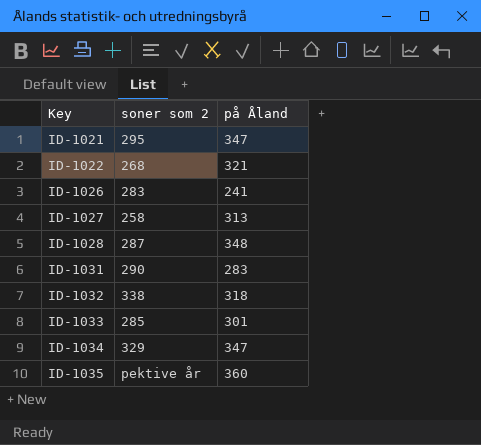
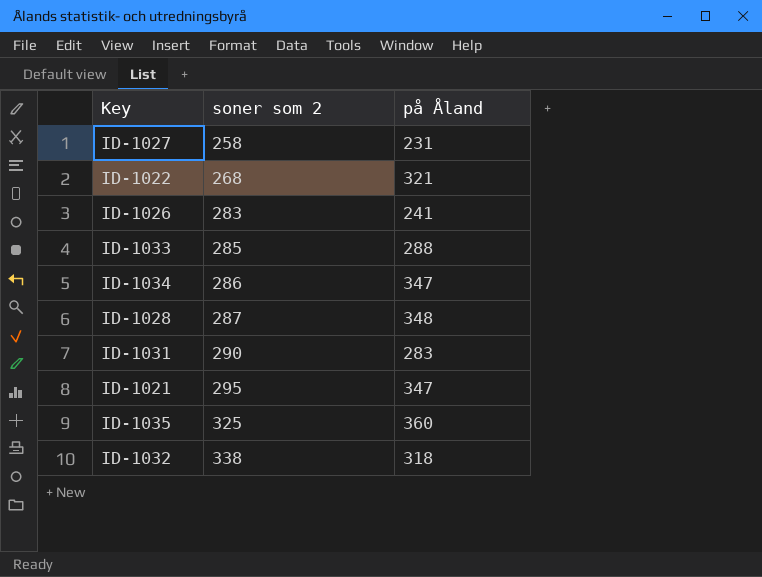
row order: Key ascending -> soner som 2 ascending
ID-1027 | på Åland: 313 -> 231
ID-1033 | på Åland: 301 -> 288
ID-1034 | soner som 2: 329 -> 286
ID-1035 | soner som 2: pektive år -> 325

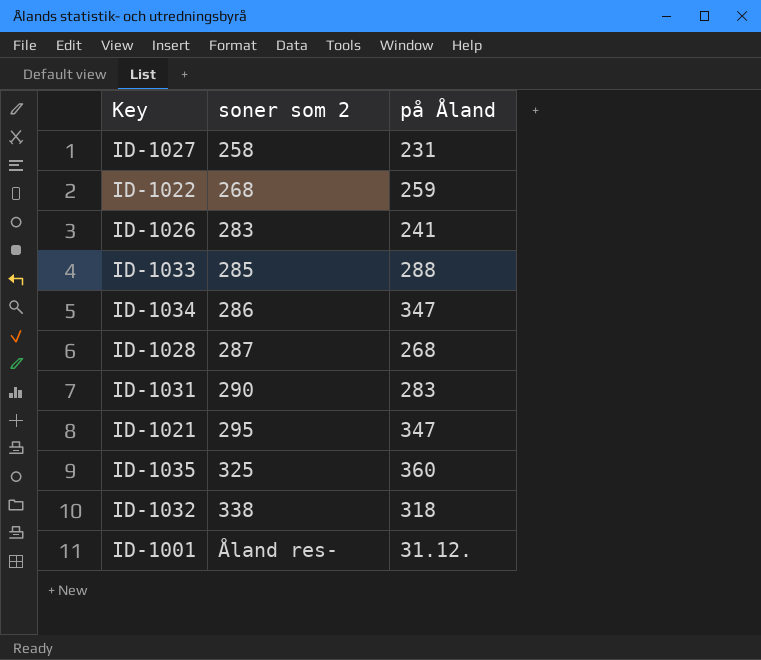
ID-1022 | på Åland: 321 -> 259
ID-1028 | på Åland: 348 -> 268
row ID-1001: none -> Åland res- | 31.12.

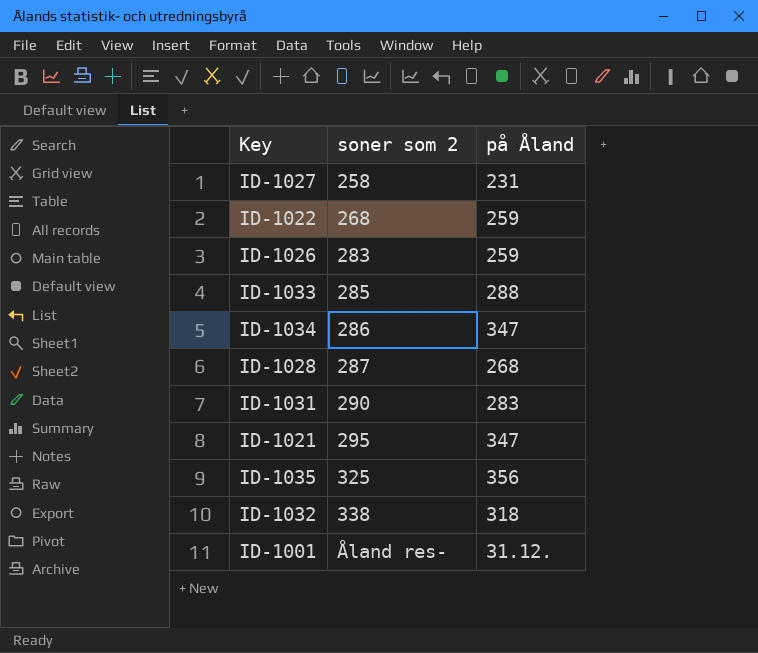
ID-1026 | på Åland: 241 -> 259
ID-1035 | på Åland: 360 -> 356

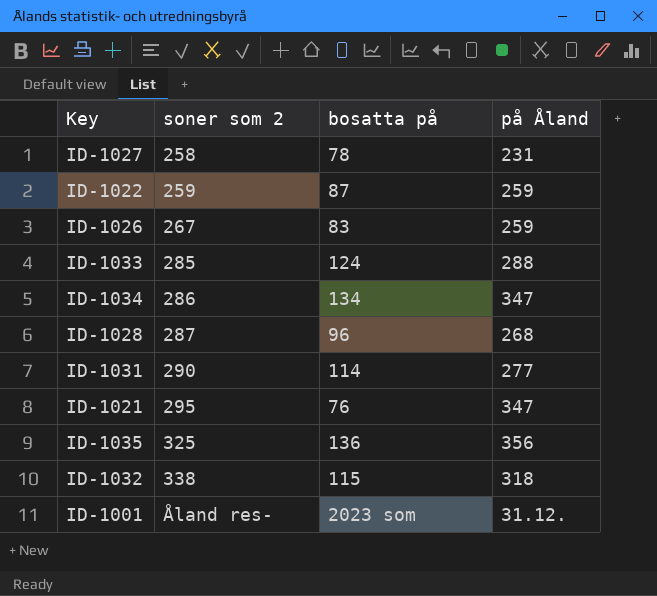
column bosatta på | position: none -> 3
ID-1022 | soner som 2: 268 -> 259
ID-1026 | soner som 2: 283 -> 267
ID-1031 | på Åland: 283 -> 277

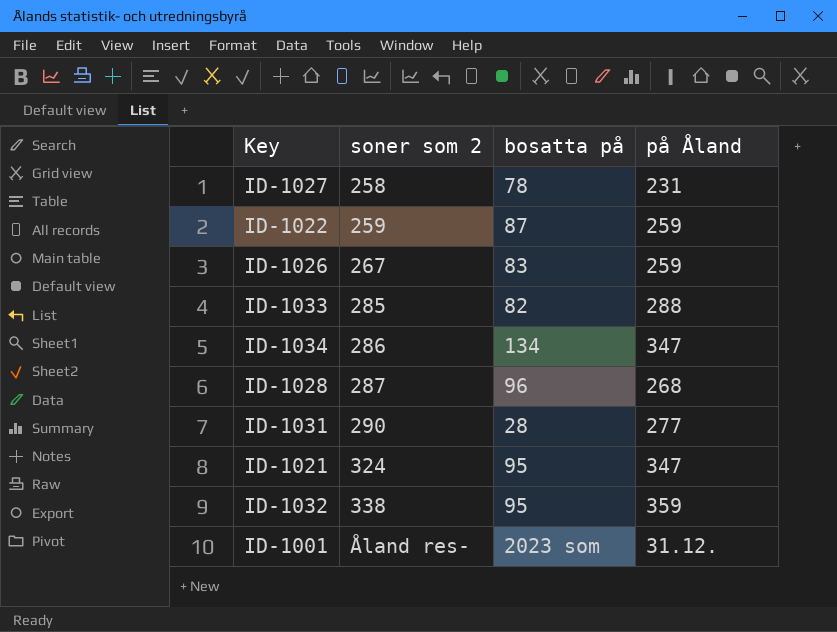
row ID-1035: 325 | 136 | 356 -> none
ID-1033 | bosatta på: 124 -> 82
ID-1031 | bosatta på: 114 -> 28
ID-1021 | soner som 2: 295 -> 324
ID-1021 | bosatta på: 76 -> 95
ID-1032 | bosatta på: 115 -> 95
ID-1032 | på Åland: 318 -> 359

